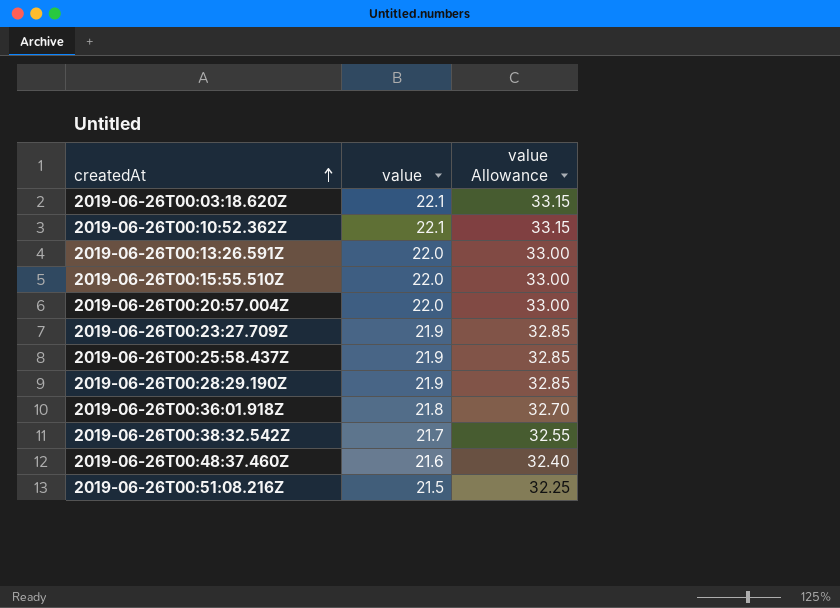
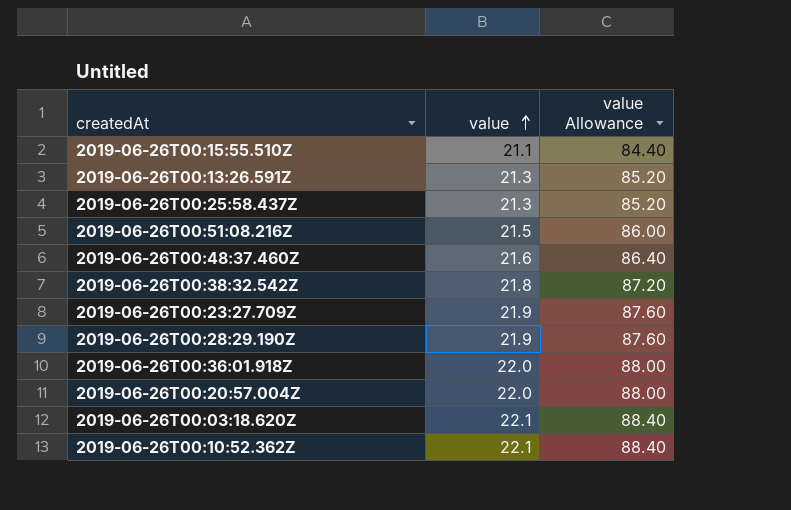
row order: createdAt ascending -> value ascending
column value Allowance | formula: [value] * 1.5 -> [value] * 4
2019-06-26T00:15:55.510Z | value: 22.0 -> 21.1
2019-06-26T00:13:26.591Z | value: 22.0 -> 21.3
2019-06-26T00:25:58.437Z | value: 21.9 -> 21.3
2019-06-26T00:38:32.542Z | value: 21.7 -> 21.8
2019-06-26T00:36:01.918Z | value: 21.8 -> 22.0

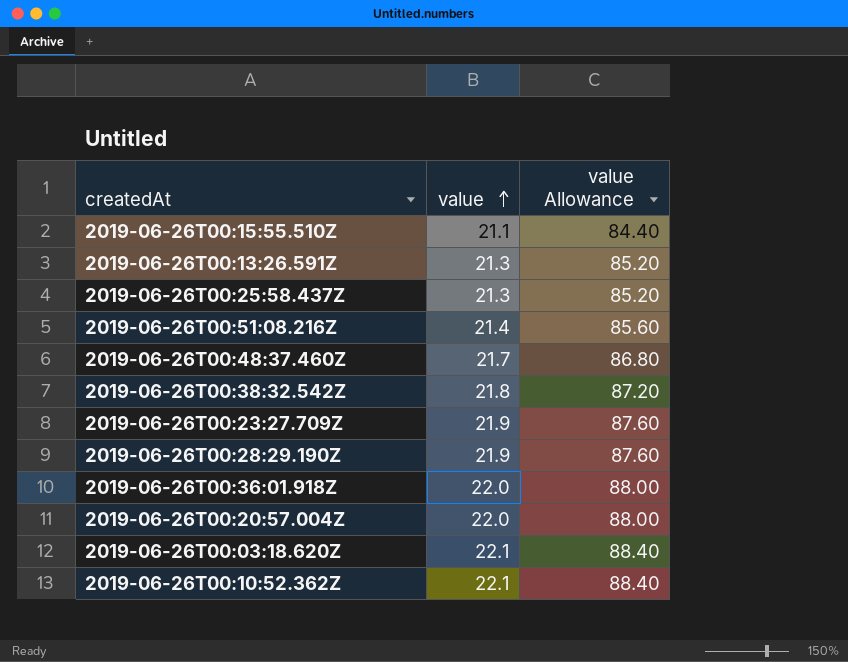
2019-06-26T00:51:08.216Z | value: 21.5 -> 21.4
2019-06-26T00:51:08.216Z | value Allowance: 86.00 -> 85.60
2019-06-26T00:48:37.460Z | value: 21.6 -> 21.7
2019-06-26T00:48:37.460Z | value Allowance: 86.40 -> 86.80

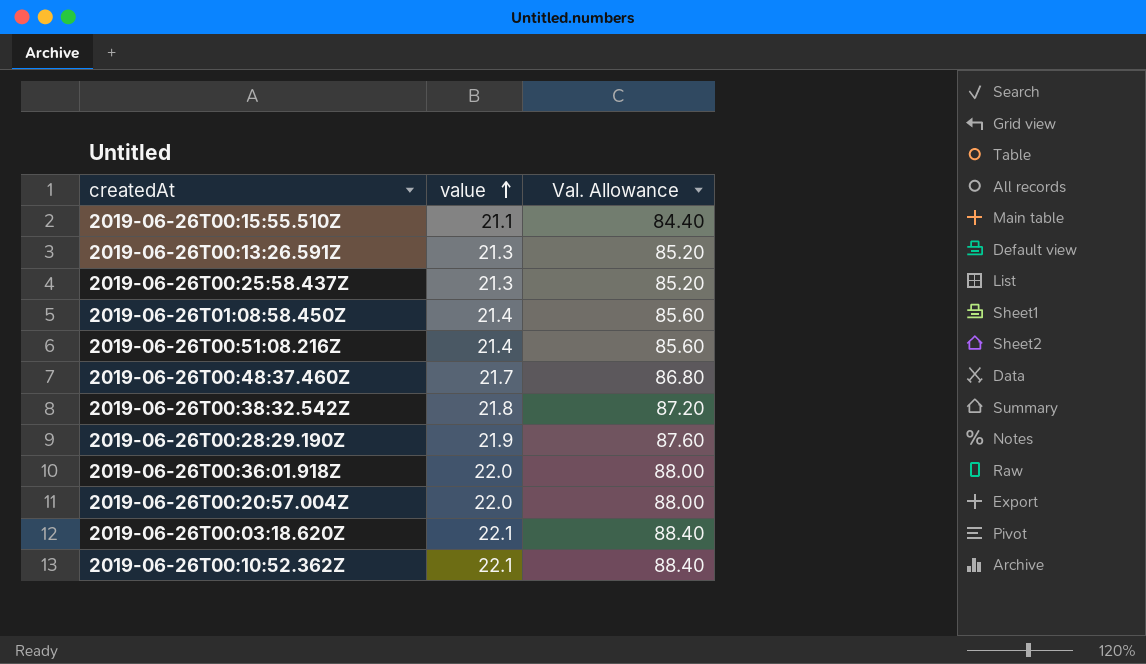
column name: value Allowance -> Val. Allowance
row 2019-06-26T00:23:27.709Z: 21.9 | 87.60 -> none
row 2019-06-26T01:08:58.450Z: none -> 21.4 | 85.60

